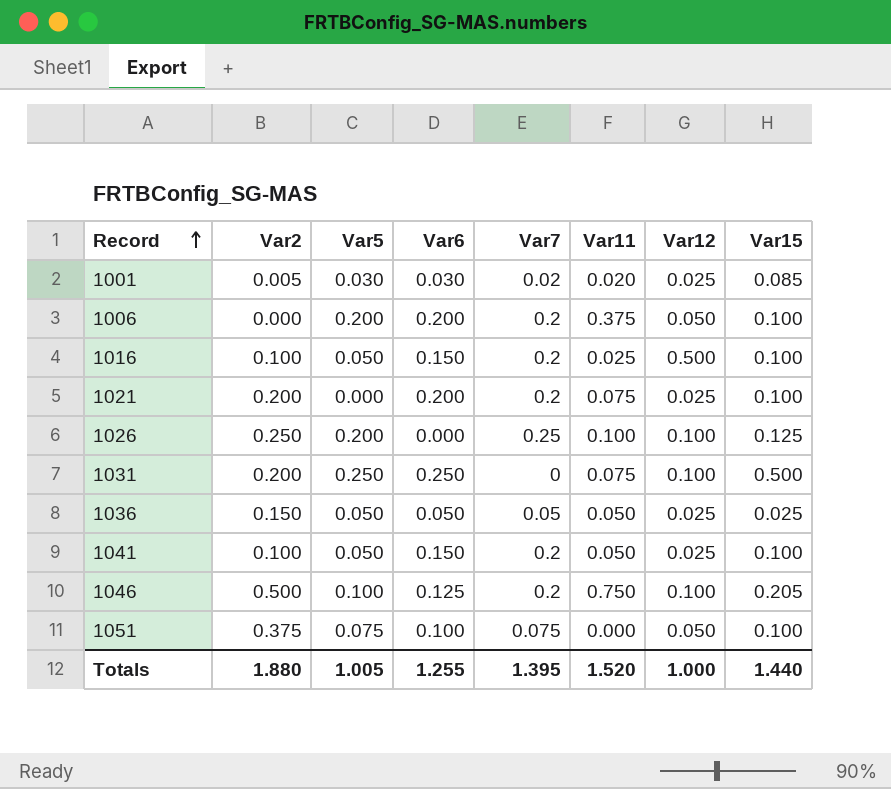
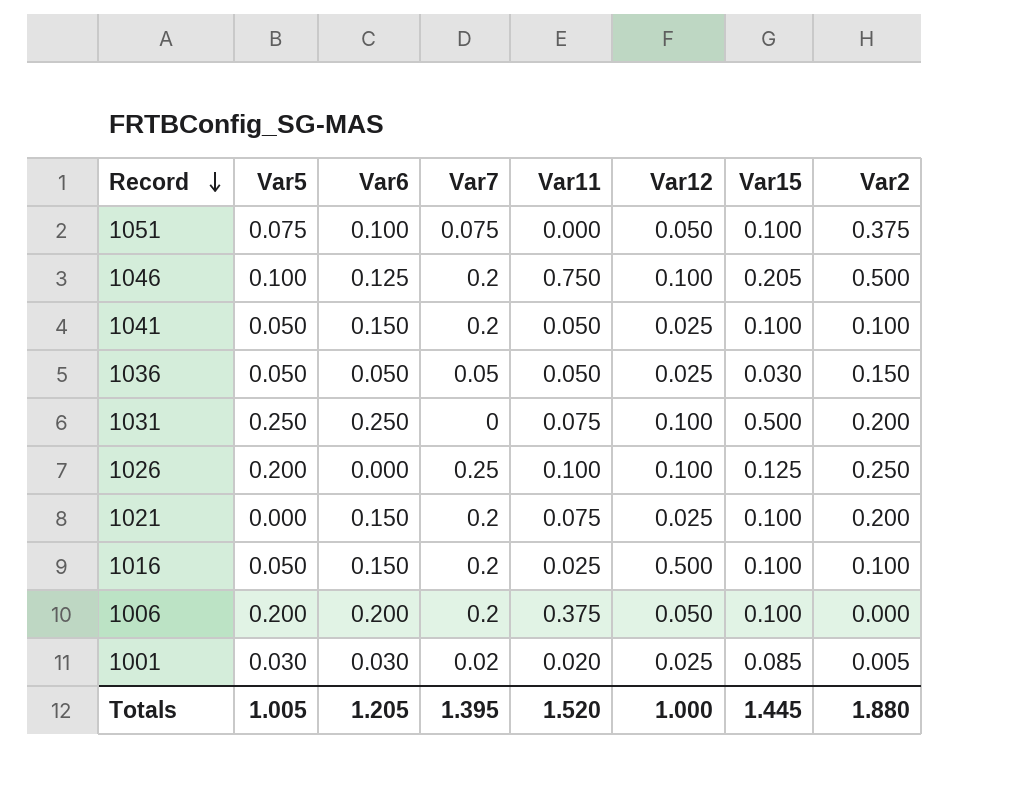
row order: Record ascending -> Record descending
column Var2 | position: 2 -> 8
1036 | Var15: 0.025 -> 0.030
1021 | Var6: 0.200 -> 0.150
Totals | Var6: 1.255 -> 1.205
Totals | Var15: 1.440 -> 1.445

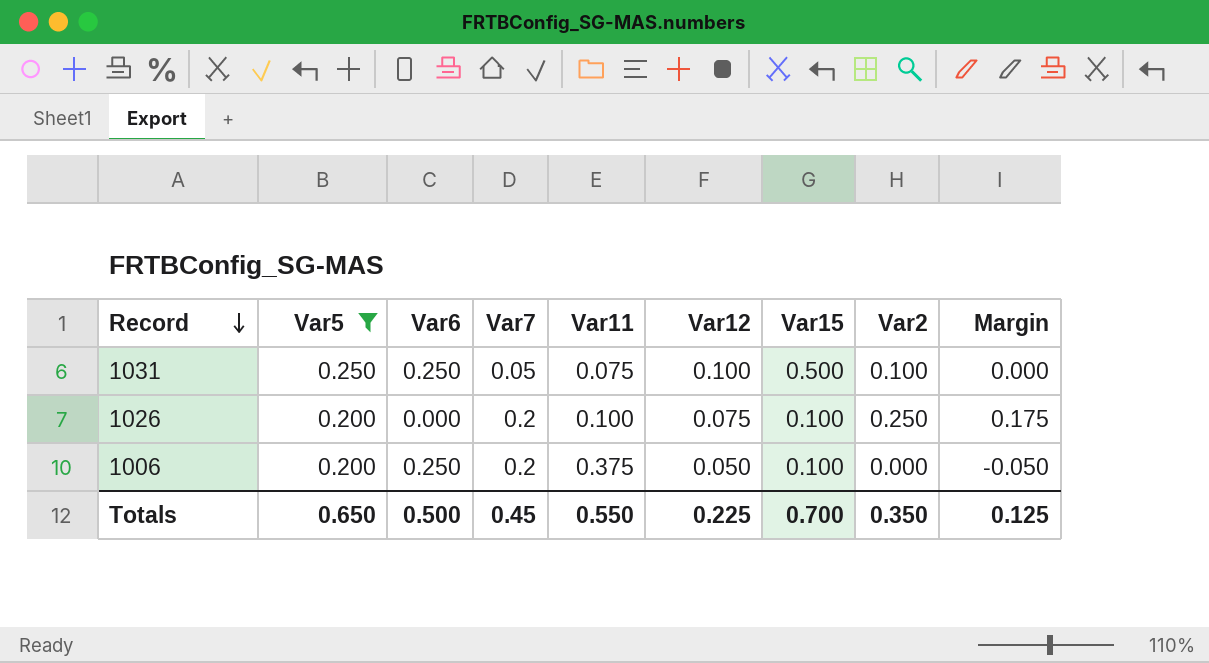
filter: none -> Var5 >= 0.200
column Margin | formula: none -> [Var2] - [Var12]
1031 | Var7: 0 -> 0.05
1031 | Var2: 0.200 -> 0.100
1026 | Var7: 0.25 -> 0.2
1026 | Var12: 0.100 -> 0.075
1026 | Var15: 0.125 -> 0.100
1006 | Var6: 0.200 -> 0.250
Totals | Var5: 1.005 -> 0.650
Totals | Var6: 1.205 -> 0.500
Totals | Var7: 1.395 -> 0.45
Totals | Var11: 1.520 -> 0.550
Totals | Var12: 1.000 -> 0.225
Totals | Var15: 1.445 -> 0.700
Totals | Var2: 1.880 -> 0.350

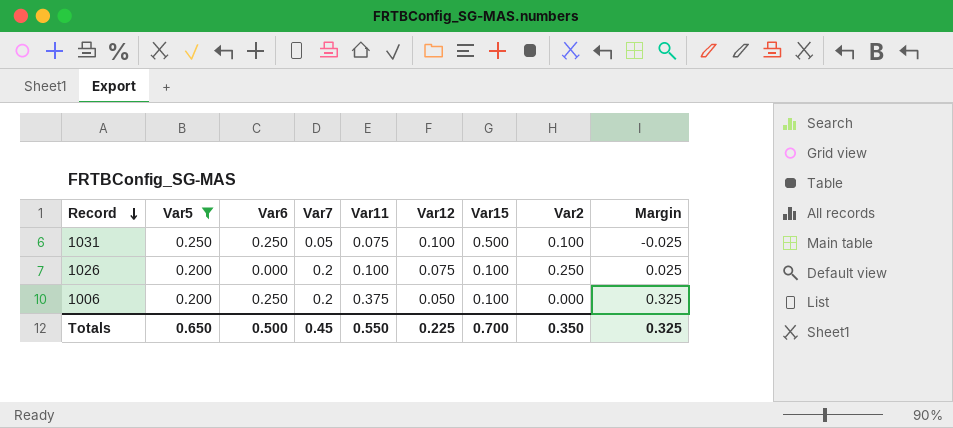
column Margin | formula: [Var2] - [Var12] -> [Var11] - [Var12]
Totals | Margin: 0.125 -> 0.325

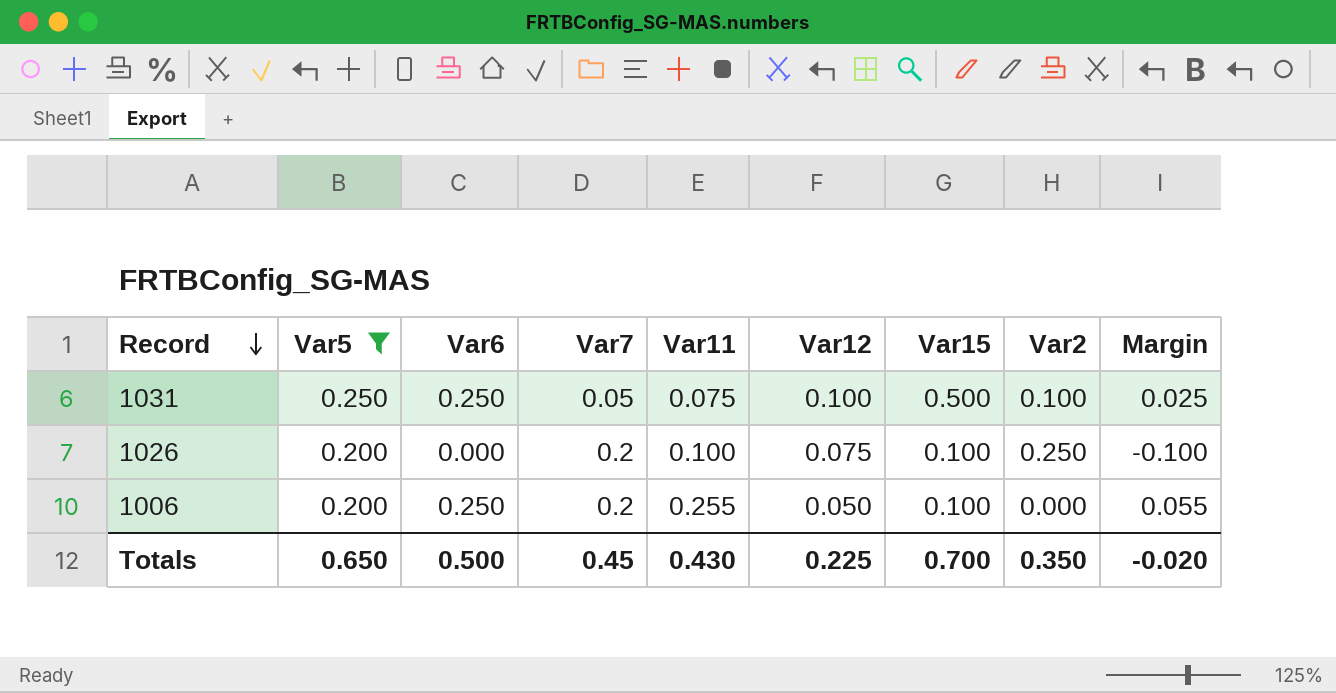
column Margin | formula: [Var11] - [Var12] -> [Var11] - [Var7]
1006 | Var11: 0.375 -> 0.255
Totals | Var11: 0.550 -> 0.430
Totals | Margin: 0.325 -> -0.020

